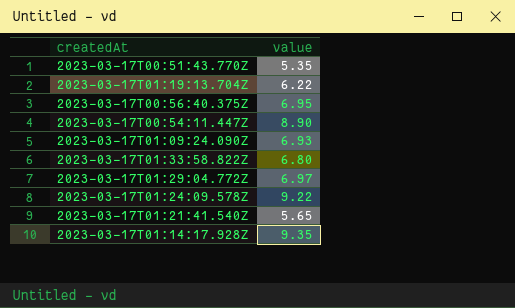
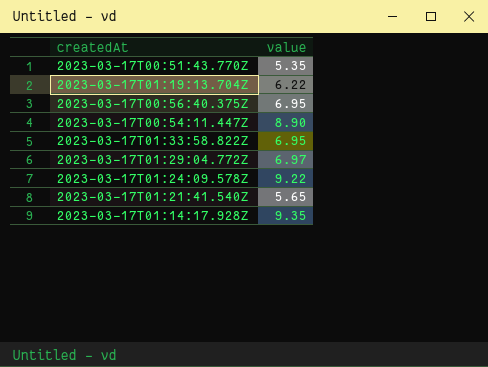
row 2023-03-17T01:09:24.090Z: 6.93 -> none
2023-03-17T01:33:58.822Z | value: 6.80 -> 6.95

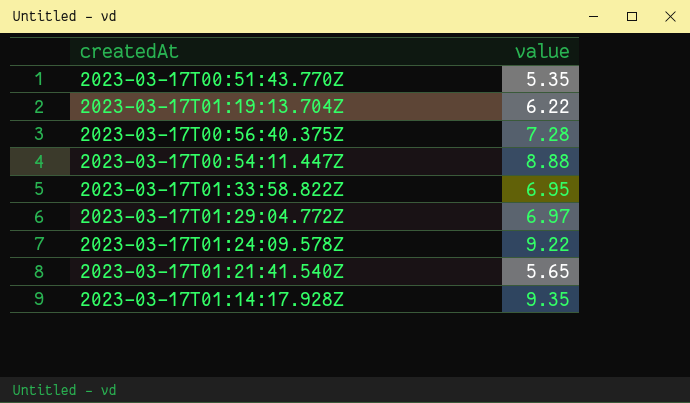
2023-03-17T00:56:40.375Z | value: 6.95 -> 7.28
2023-03-17T00:54:11.447Z | value: 8.90 -> 8.88

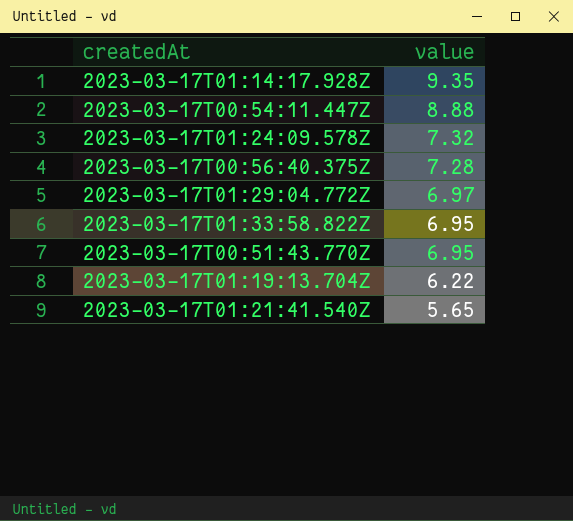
row order: none -> value descending
2023-03-17T01:24:09.578Z | value: 9.22 -> 7.32
2023-03-17T00:51:43.770Z | value: 5.35 -> 6.95

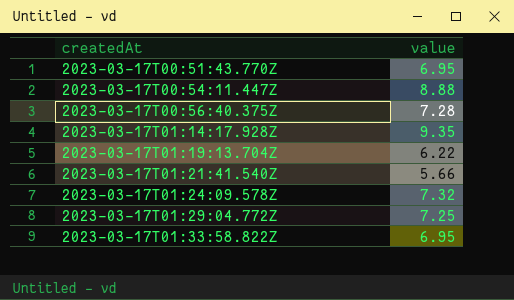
row order: value descending -> createdAt ascending
2023-03-17T01:21:41.540Z | value: 5.65 -> 5.66
2023-03-17T01:29:04.772Z | value: 6.97 -> 7.25

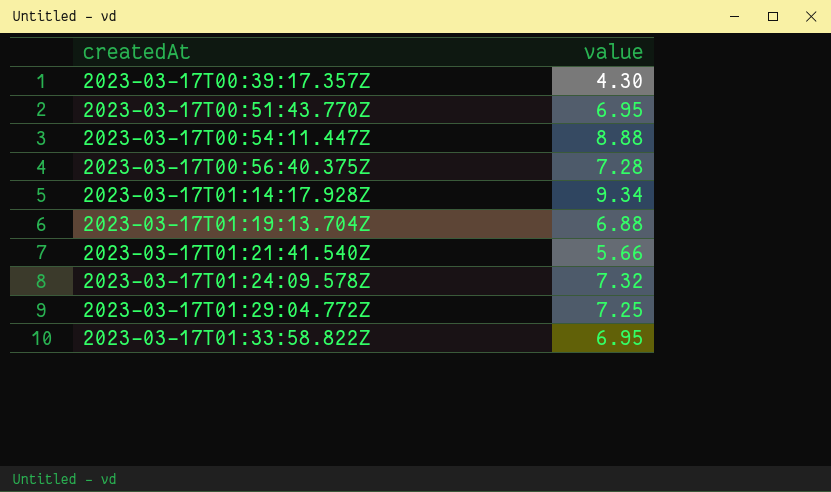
row 2023-03-17T00:39:17.357Z: none -> 4.30
2023-03-17T01:14:17.928Z | value: 9.35 -> 9.34
2023-03-17T01:19:13.704Z | value: 6.22 -> 6.88

